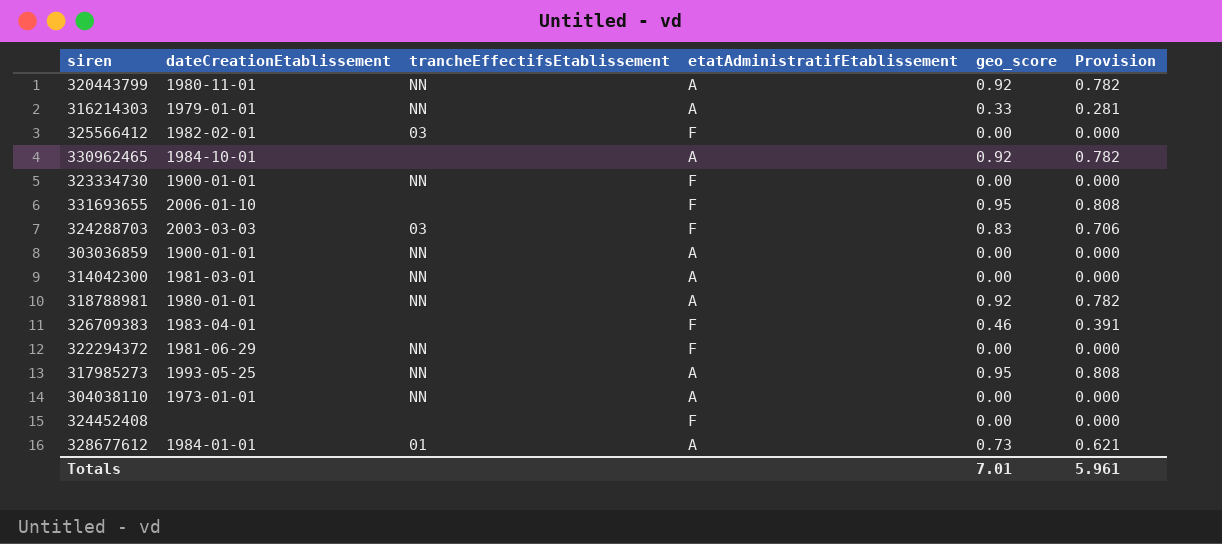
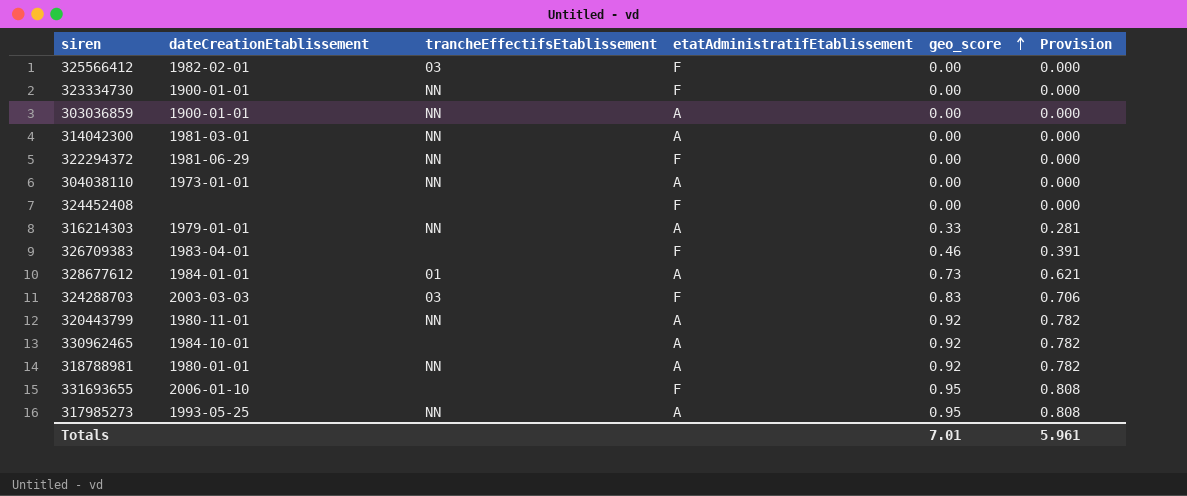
row order: none -> geo_score ascending

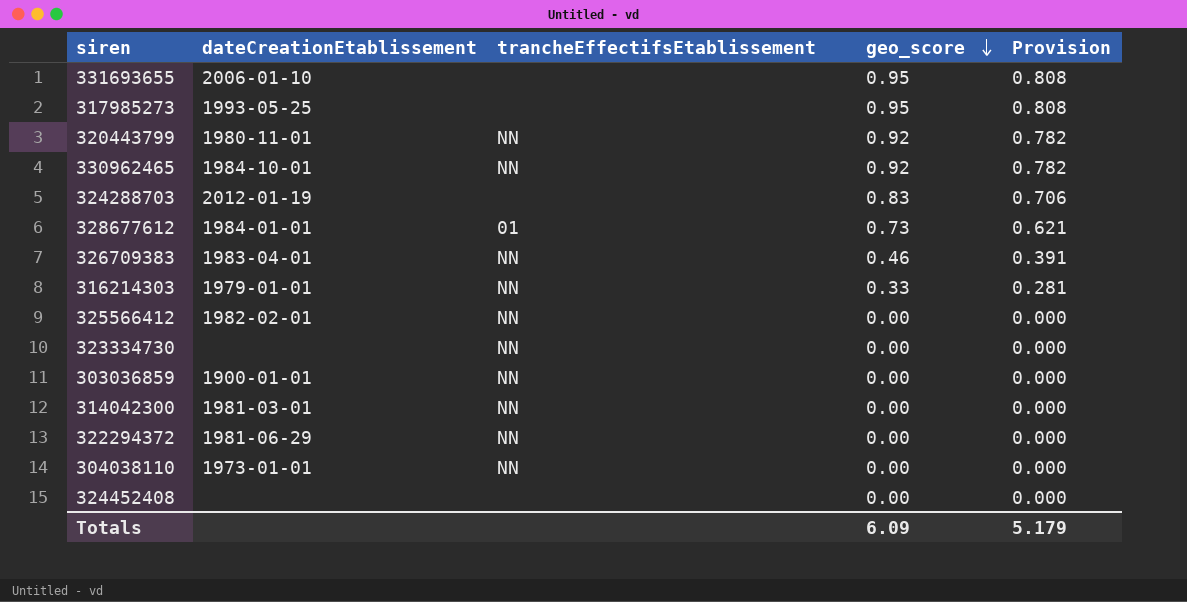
row order: geo_score ascending -> geo_score descending
column etatAdministratifEtablissement | position: 4 -> none
row 318788981: 1980-01-01 | NN | A | 0.92 | 0.782 -> none
317985273 | trancheEffectifsEtablissement: NN -> none
330962465 | trancheEffectifsEtablissement: none -> NN
324288703 | dateCreationEtablissement: 2003-03-03 -> 2012-01-19
324288703 | trancheEffectifsEtablissement: 03 -> none
326709383 | trancheEffectifsEtablissement: none -> NN
325566412 | trancheEffectifsEtablissement: 03 -> NN
323334730 | dateCreationEtablissement: 1900-01-01 -> none
Totals | geo_score: 7.01 -> 6.09
Totals | Provision: 5.961 -> 5.179

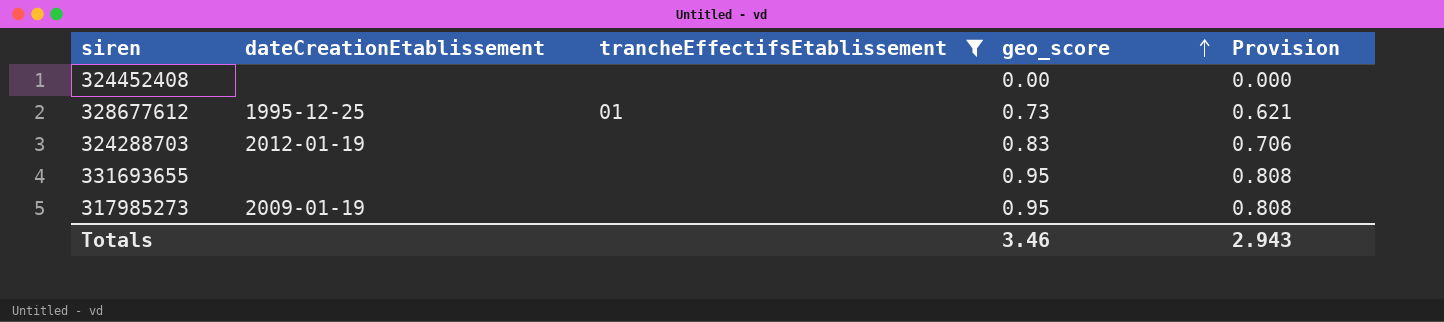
filter: none -> trancheEffectifsEtablissement != NN
row order: geo_score descending -> geo_score ascending
328677612 | dateCreationEtablissement: 1984-01-01 -> 1995-12-25
331693655 | dateCreationEtablissement: 2006-01-10 -> none
317985273 | dateCreationEtablissement: 1993-05-25 -> 2009-01-19
Totals | geo_score: 6.09 -> 3.46
Totals | Provision: 5.179 -> 2.943

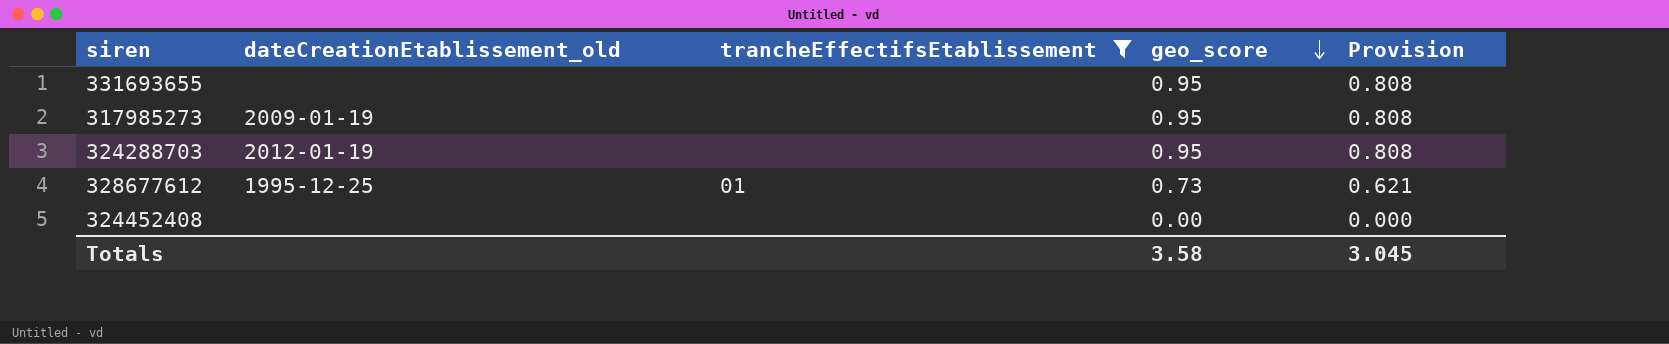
row order: geo_score ascending -> geo_score descending
column name: dateCreationEtablissement -> dateCreationEtablissement_old
324288703 | geo_score: 0.83 -> 0.95
324288703 | Provision: 0.706 -> 0.808
Totals | geo_score: 3.46 -> 3.58
Totals | Provision: 2.943 -> 3.045

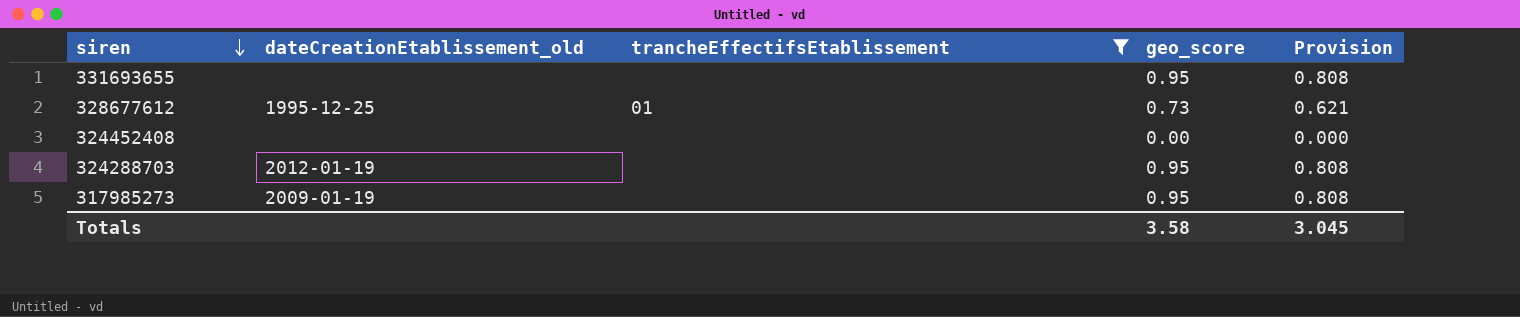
row order: geo_score descending -> siren descending

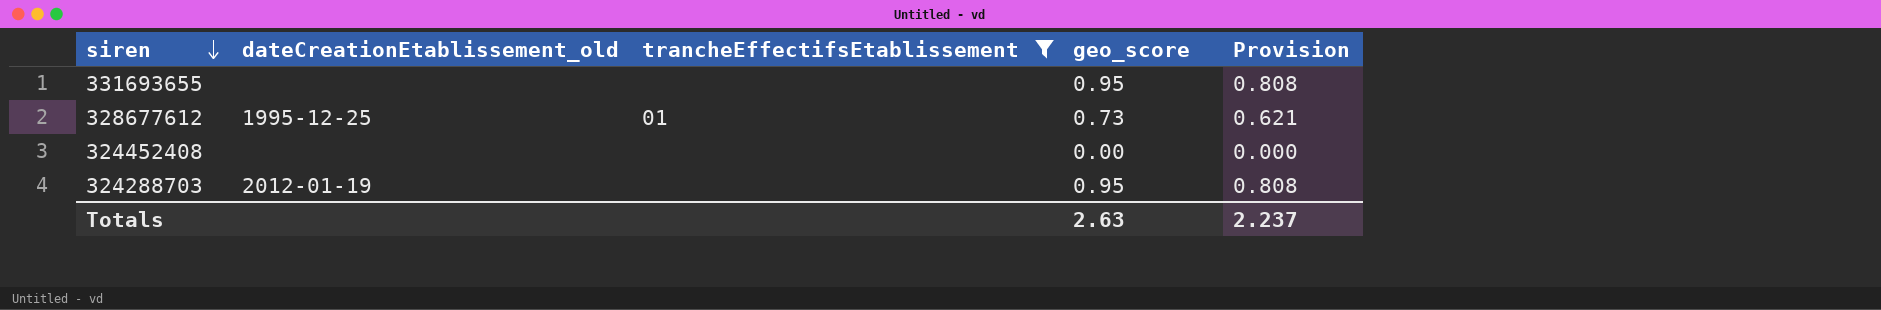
row 317985273: 2009-01-19 | none | 0.95 | 0.808 -> none
Totals | geo_score: 3.58 -> 2.63
Totals | Provision: 3.045 -> 2.237

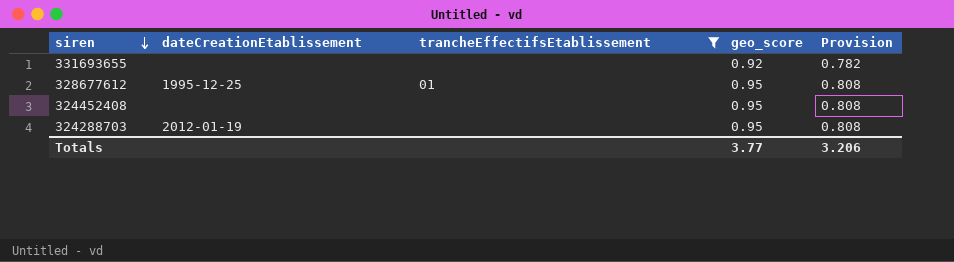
column name: dateCreationEtablissement_old -> dateCreationEtablissement
331693655 | geo_score: 0.95 -> 0.92
331693655 | Provision: 0.808 -> 0.782
328677612 | geo_score: 0.73 -> 0.95
328677612 | Provision: 0.621 -> 0.808
324452408 | geo_score: 0.00 -> 0.95
324452408 | Provision: 0.000 -> 0.808
Totals | geo_score: 2.63 -> 3.77
Totals | Provision: 2.237 -> 3.206

